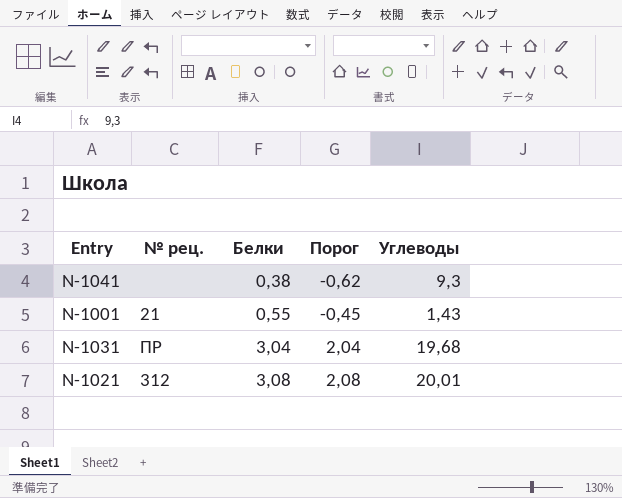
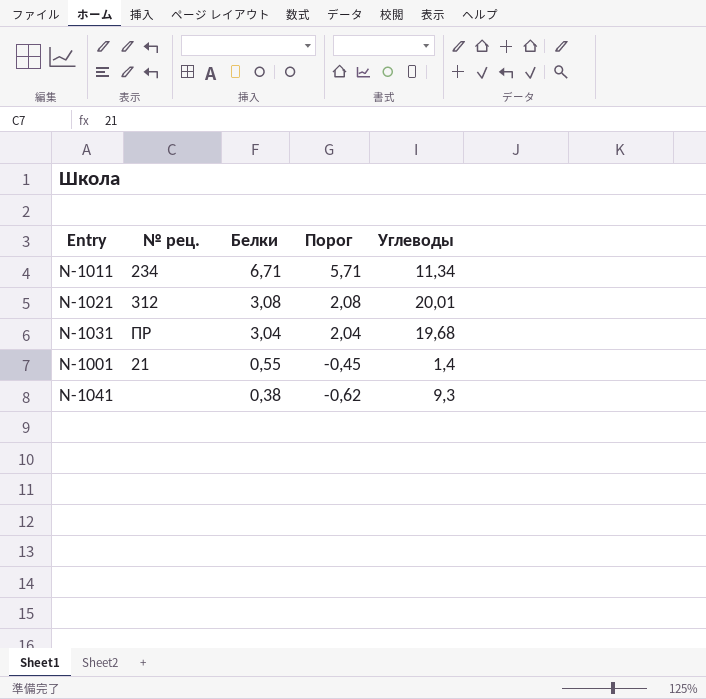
row order: Белки ascending -> Белки descending
row N-1011: none -> 234 | 6,71 | 5,71 | 11,34
N-1001 | Углеводы: 1,43 -> 1,4

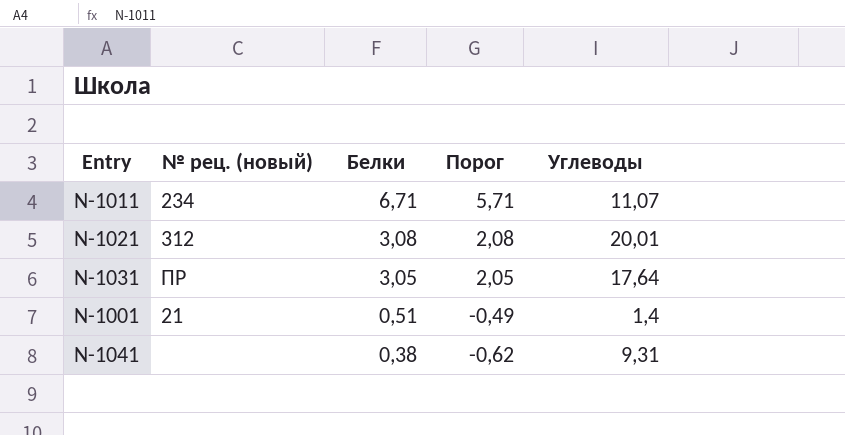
column name: № рец. -> № рец. (новый)
N-1011 | Углеводы: 11,34 -> 11,07
N-1031 | Белки: 3,04 -> 3,05
N-1031 | Порог: 2,04 -> 2,05
N-1031 | Углеводы: 19,68 -> 17,64
N-1001 | Белки: 0,55 -> 0,51
N-1001 | Порог: -0,45 -> -0,49
N-1041 | Углеводы: 9,3 -> 9,31

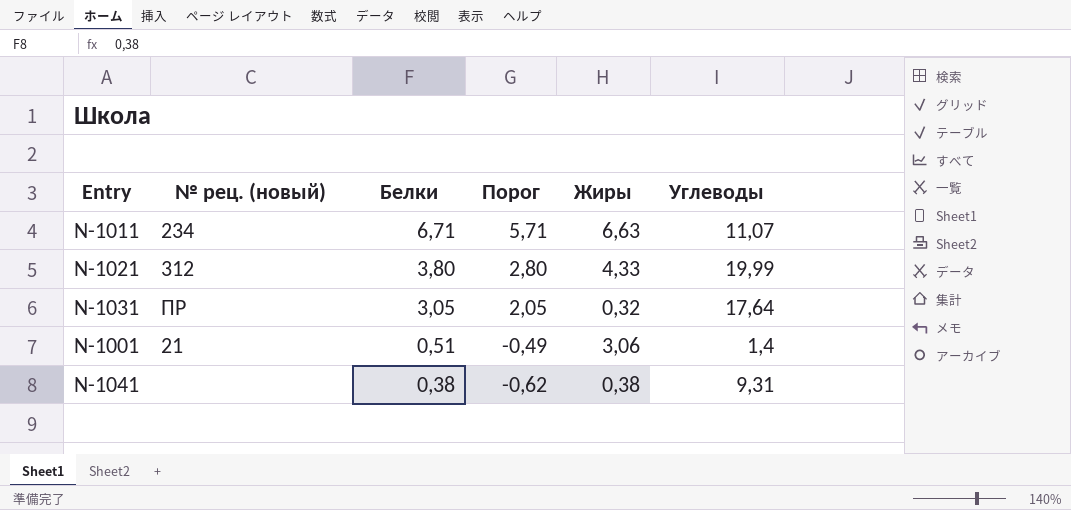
column Жиры | position: none -> 5
N-1021 | Белки: 3,08 -> 3,80
N-1021 | Порог: 2,08 -> 2,80
N-1021 | Углеводы: 20,01 -> 19,99

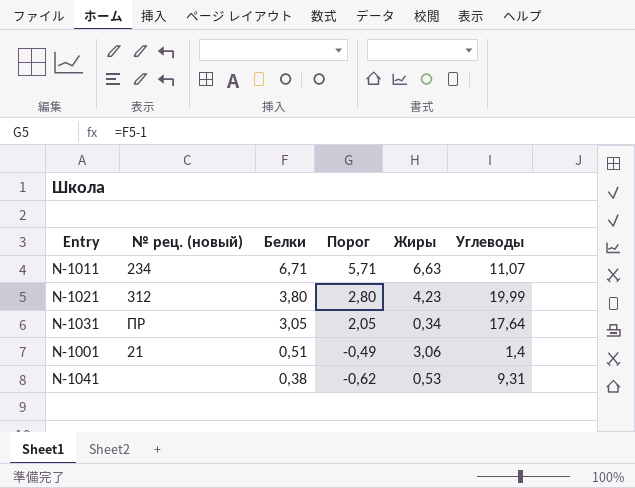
N-1021 | Жиры: 4,33 -> 4,23
N-1031 | Жиры: 0,32 -> 0,34
N-1041 | Жиры: 0,38 -> 0,53

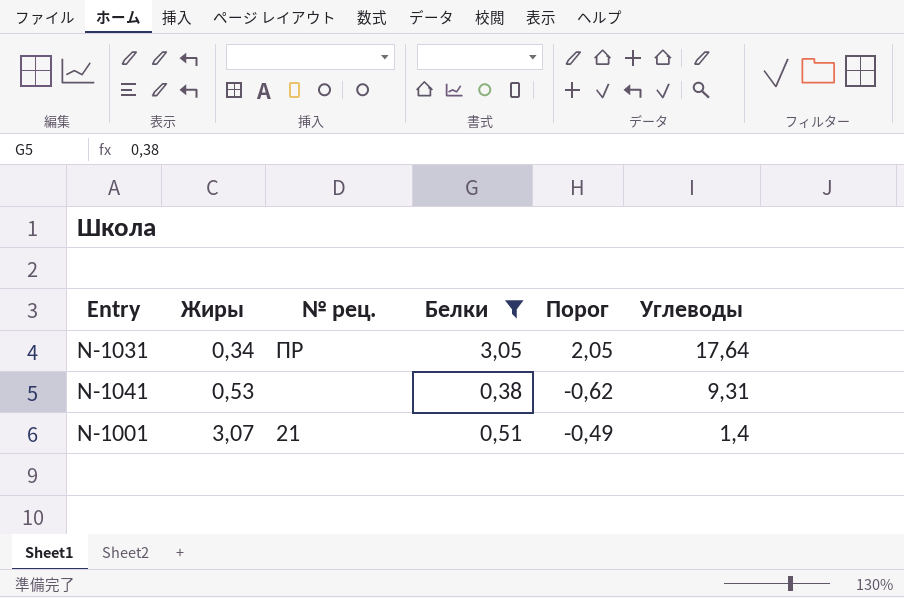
filter: none -> Белки <= 3,05
row order: Белки descending -> Жиры ascending
column Жиры | position: 5 -> 2
column name: № рец. (новый) -> № рец.
N-1001 | Жиры: 3,06 -> 3,07

